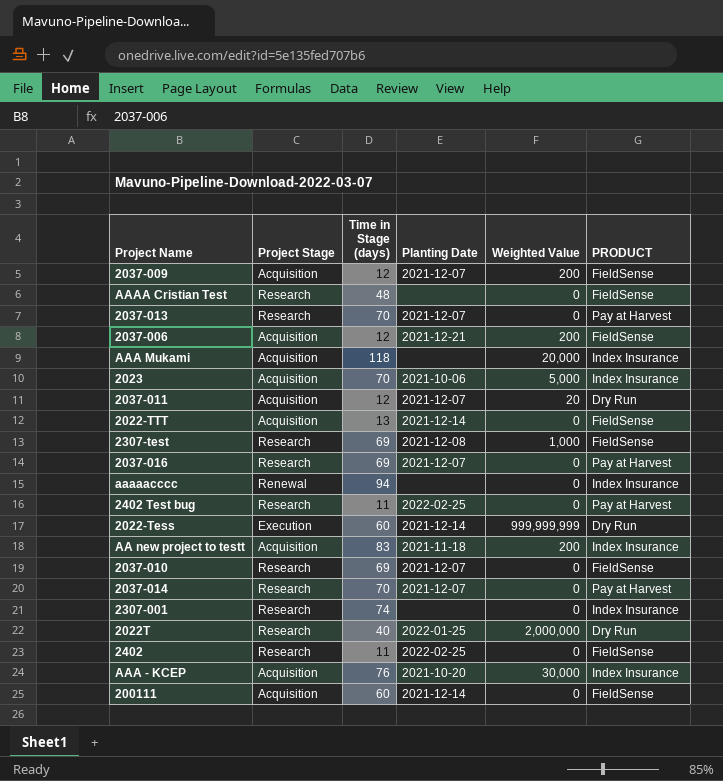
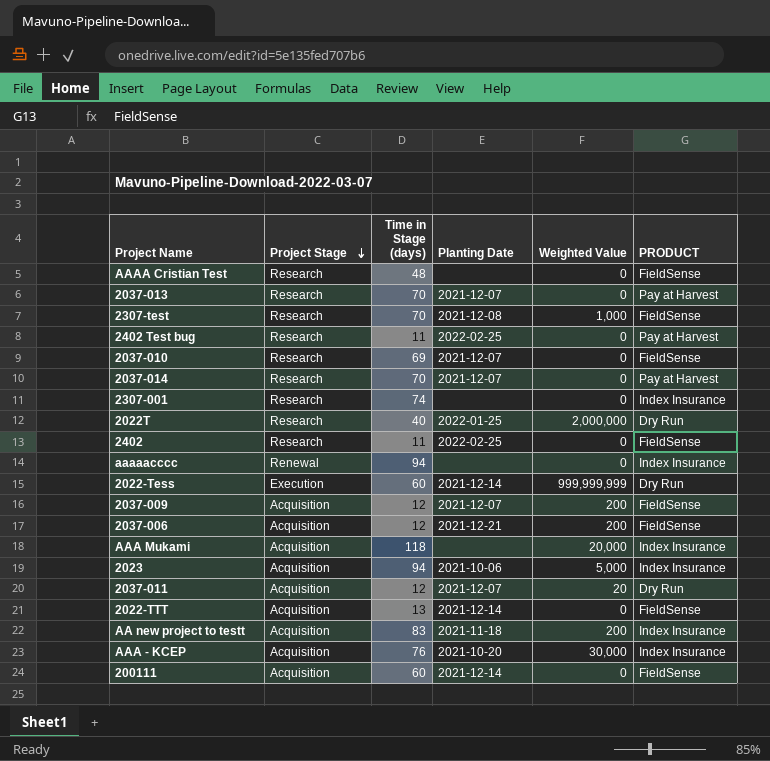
row order: none -> Project Stage descending
row 2037-016: Research | 69 | 2021-12-07 | 0 | Pay at Harvest -> none
2307-test | Time in Stage (days): 69 -> 70
2023 | Time in Stage (days): 70 -> 94

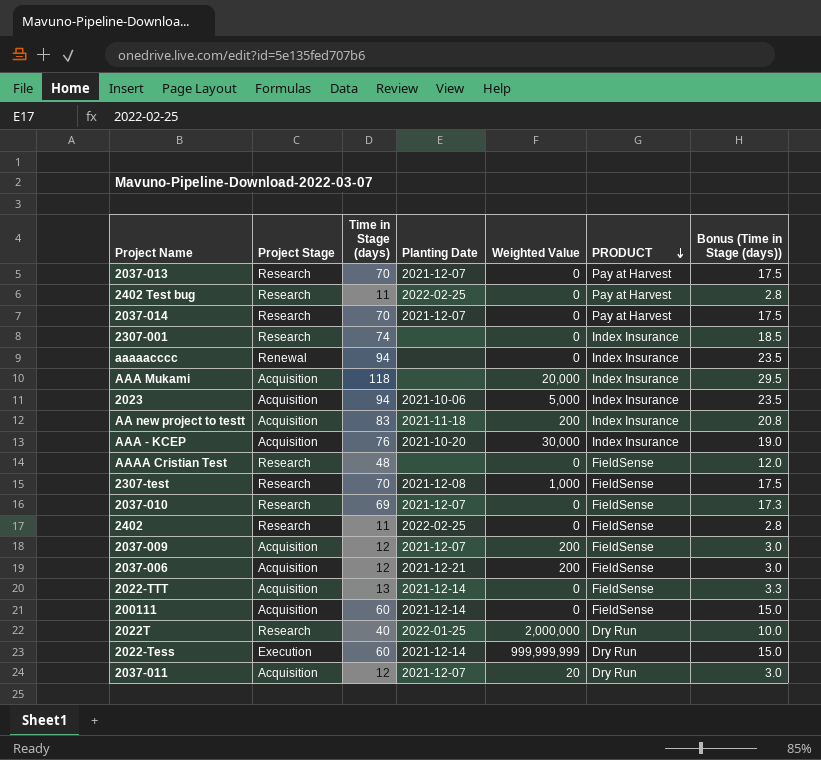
row order: Project Stage descending -> PRODUCT descending
column Bonus (Time in Stage (days)) | formula: none -> [Time in Stage (days)] * 0.25

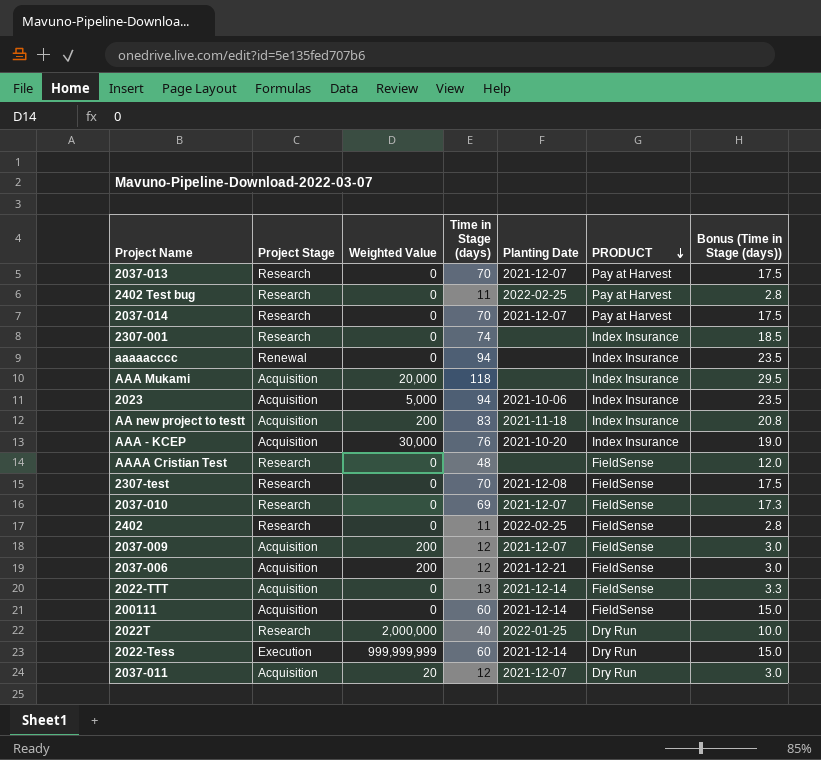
column Weighted Value | position: 5 -> 3
2307-test | Weighted Value: 1,000 -> 0

